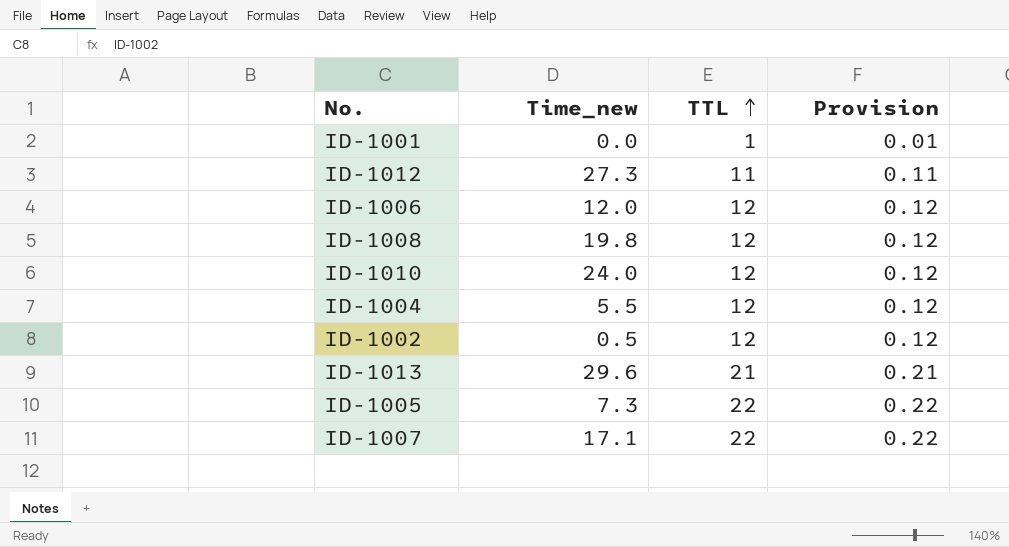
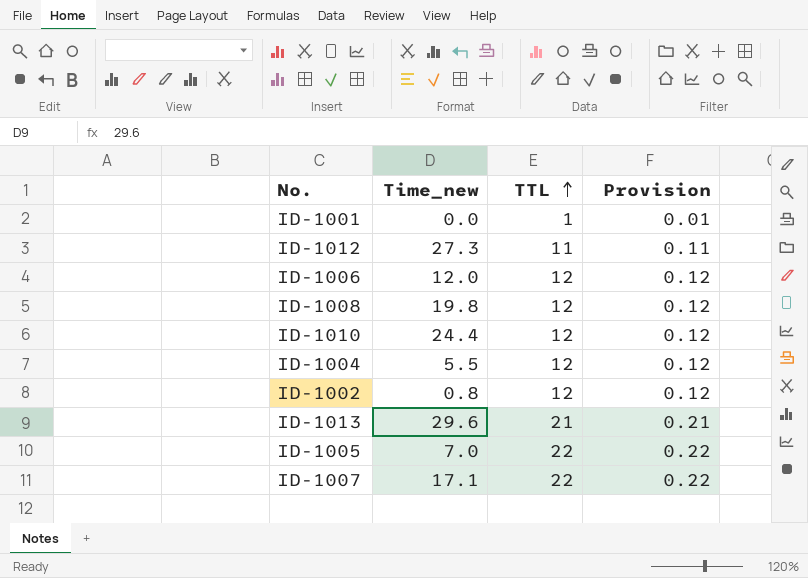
ID-1010 | Time_new: 24.0 -> 24.4
ID-1002 | Time_new: 0.5 -> 0.8
ID-1005 | Time_new: 7.3 -> 7.0

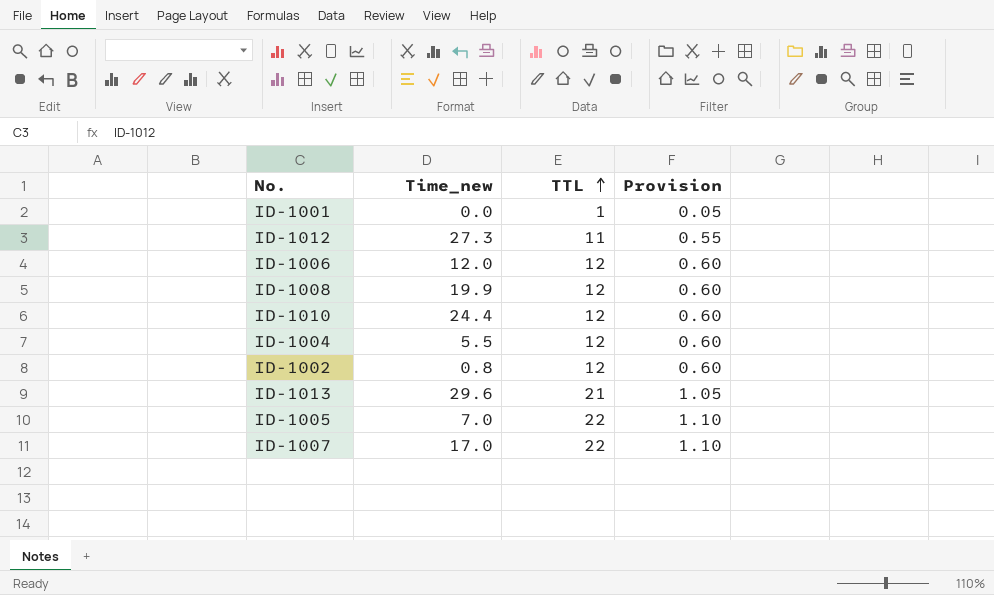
column Provision | formula: [TTL] * 0.01 -> [TTL] * 0.05
ID-1008 | Time_new: 19.8 -> 19.9
ID-1007 | Time_new: 17.1 -> 17.0

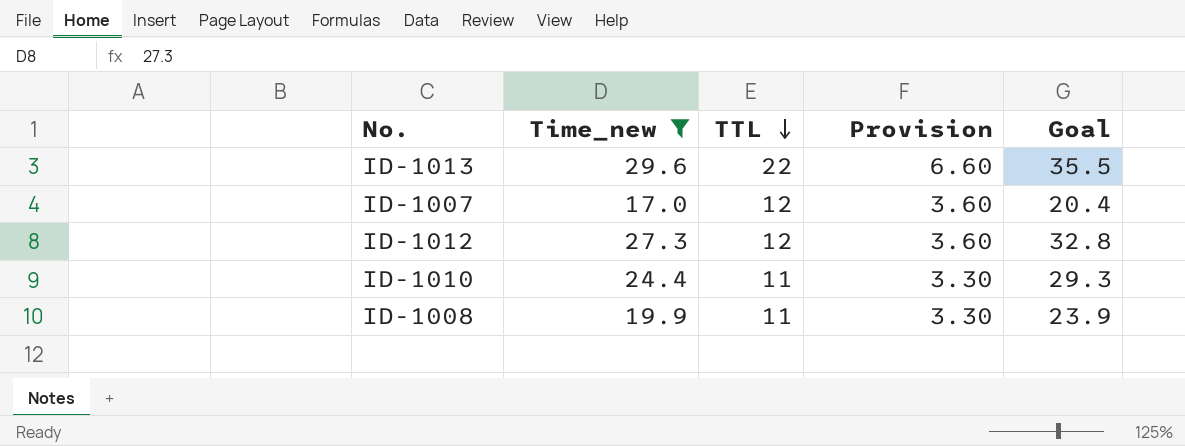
filter: none -> Time_new >= 17.0
row order: TTL ascending -> TTL descending
column Provision | formula: [TTL] * 0.05 -> [TTL] * 0.3
column Goal | formula: none -> [Time_new] * 1.2
ID-1013 | TTL: 21 -> 22
ID-1007 | TTL: 22 -> 12
ID-1012 | TTL: 11 -> 12
ID-1010 | TTL: 12 -> 11
ID-1008 | TTL: 12 -> 11

